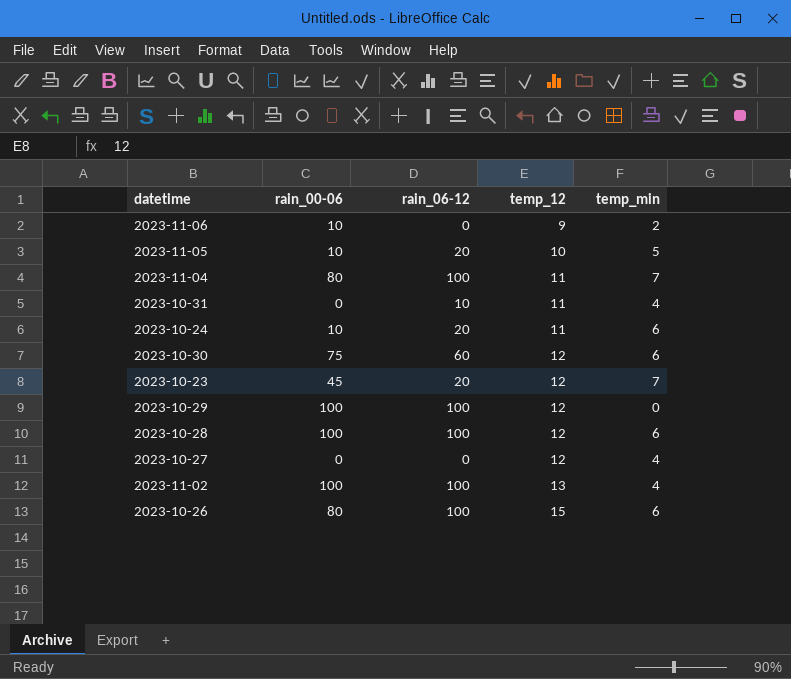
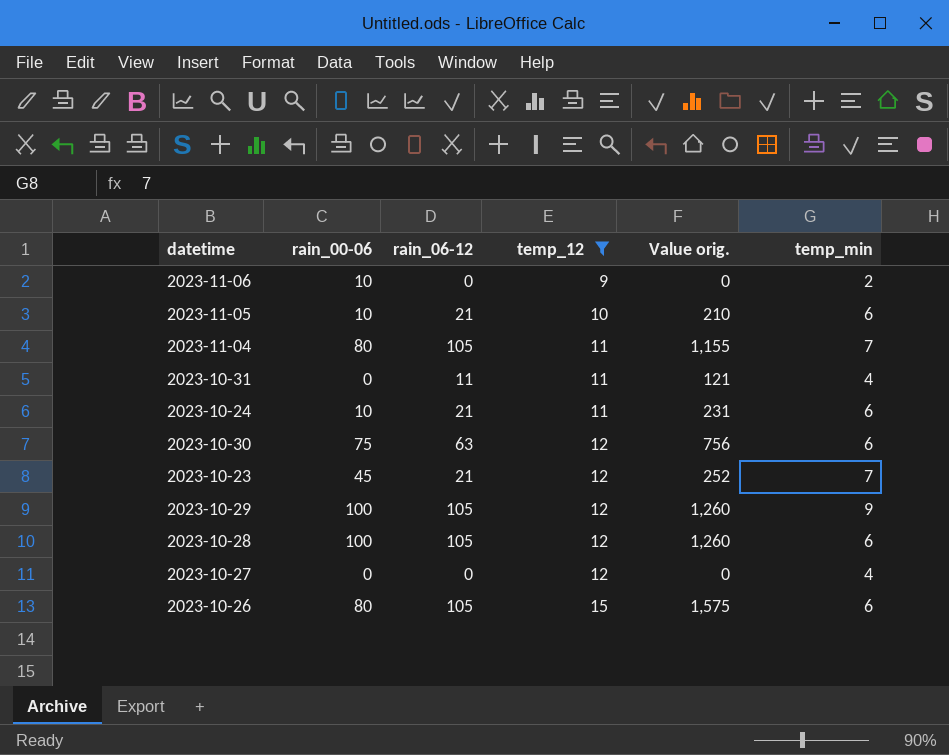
filter: none -> temp_12 != 13
column Value orig. | formula: none -> [rain_06-12] * [temp_12]
2023-11-05 | rain_06-12: 20 -> 21
2023-11-05 | temp_min: 5 -> 6
2023-11-04 | rain_06-12: 100 -> 105
2023-10-31 | rain_06-12: 10 -> 11
2023-10-24 | rain_06-12: 20 -> 21
2023-10-30 | rain_06-12: 60 -> 63
2023-10-23 | rain_06-12: 20 -> 21
2023-10-29 | rain_06-12: 100 -> 105
2023-10-29 | temp_min: 0 -> 9
2023-10-28 | rain_06-12: 100 -> 105
2023-10-26 | rain_06-12: 100 -> 105

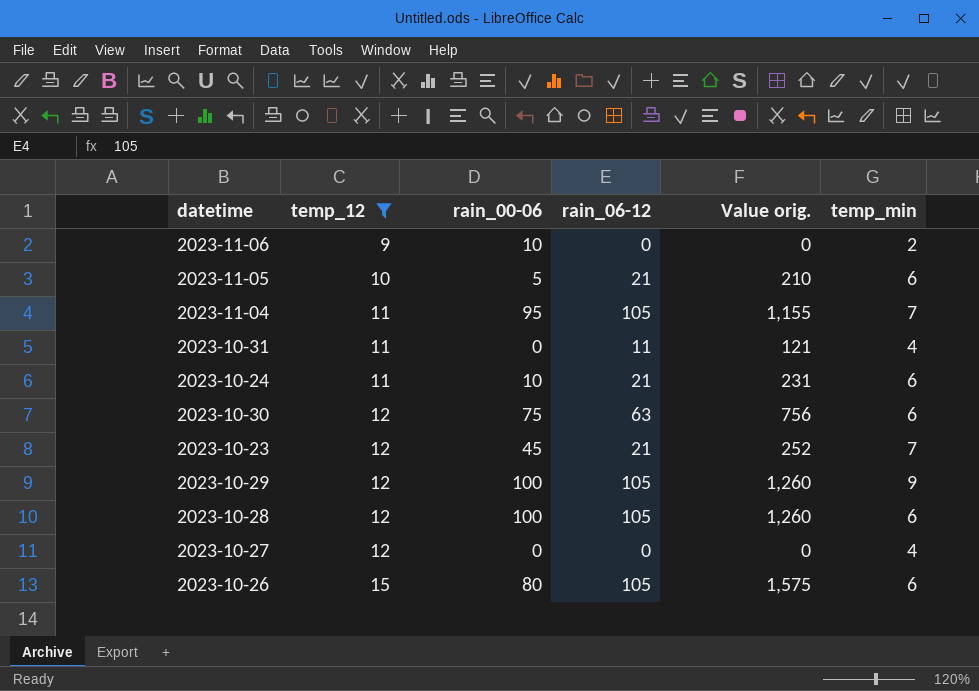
column temp_12 | position: 4 -> 2
2023-11-05 | rain_00-06: 10 -> 5
2023-11-04 | rain_00-06: 80 -> 95

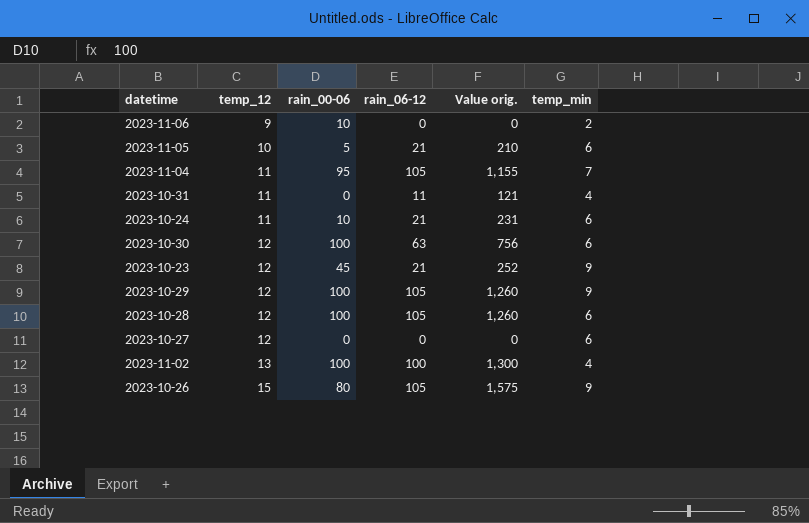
filter: temp_12 != 13 -> none
2023-10-30 | rain_00-06: 75 -> 100
2023-10-23 | temp_min: 7 -> 9
2023-10-27 | temp_min: 4 -> 6
2023-10-26 | temp_min: 6 -> 9

